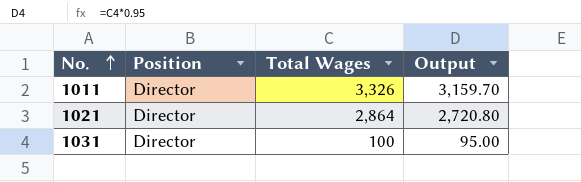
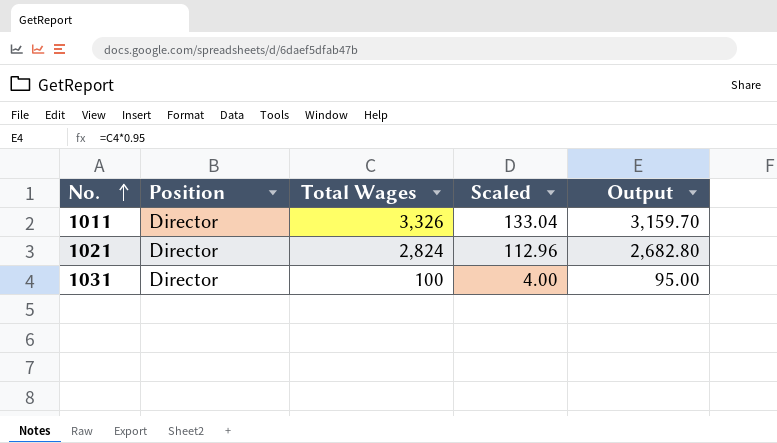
column Scaled | formula: none -> [Total Wages] * 0.04
1021 | Total Wages: 2,864 -> 2,824
1021 | Output: 2,720.80 -> 2,682.80

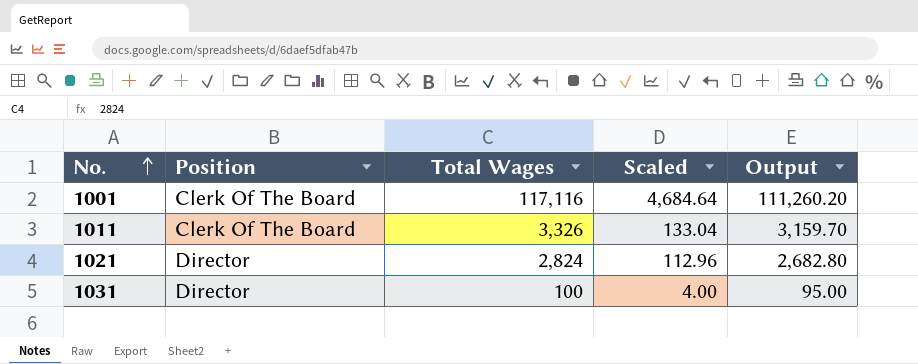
row 1001: none -> Clerk Of The Board | 117,116 | 4,684.64 | 111,260.20
1011 | Position: Director -> Clerk Of The Board

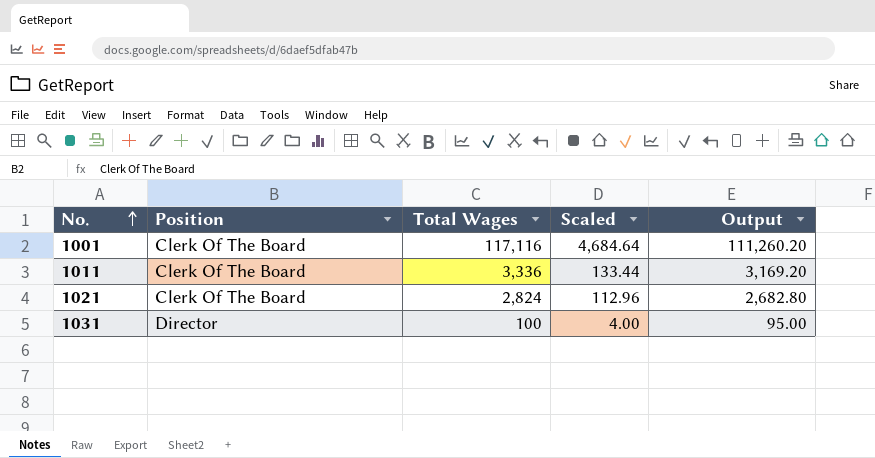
1011 | Total Wages: 3,326 -> 3,336
1011 | Scaled: 133.04 -> 133.44
1011 | Output: 3,159.70 -> 3,169.20
1021 | Position: Director -> Clerk Of The Board

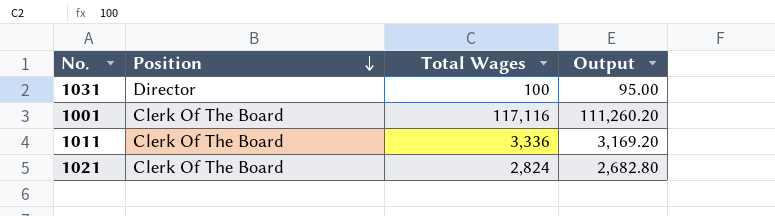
row order: No. ascending -> Position descending
column Scaled | formula: [Total Wages] * 0.04 -> none

